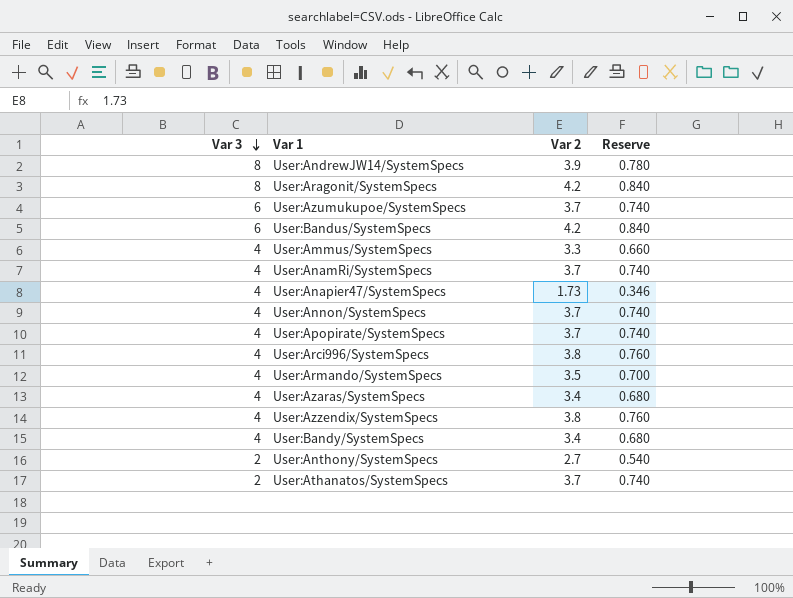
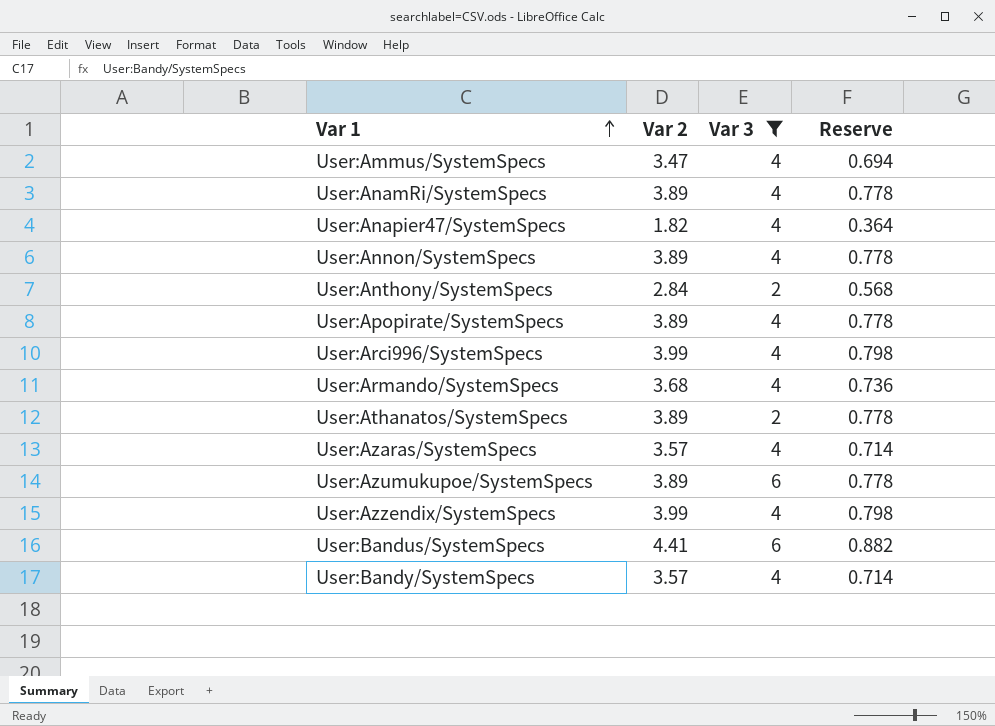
filter: none -> Var 3 != 8
row order: Var 3 descending -> Var 1 ascending
column Var 3 | position: 1 -> 3
User:Ammus/SystemSpecs | Var 2: 3.3 -> 3.47
User:Ammus/SystemSpecs | Reserve: 0.660 -> 0.694
User:AnamRi/SystemSpecs | Var 2: 3.7 -> 3.89
User:AnamRi/SystemSpecs | Reserve: 0.740 -> 0.778
User:Anapier47/SystemSpecs | Var 2: 1.73 -> 1.82
User:Anapier47/SystemSpecs | Reserve: 0.346 -> 0.364
User:Annon/SystemSpecs | Var 2: 3.7 -> 3.89
User:Annon/SystemSpecs | Reserve: 0.740 -> 0.778
User:Anthony/SystemSpecs | Var 2: 2.7 -> 2.84
User:Anthony/SystemSpecs | Reserve: 0.540 -> 0.568
User:Apopirate/SystemSpecs | Var 2: 3.7 -> 3.89
User:Apopirate/SystemSpecs | Reserve: 0.740 -> 0.778
User:Arci996/SystemSpecs | Var 2: 3.8 -> 3.99
User:Arci996/SystemSpecs | Reserve: 0.760 -> 0.798
User:Armando/SystemSpecs | Var 2: 3.5 -> 3.68
User:Armando/SystemSpecs | Reserve: 0.700 -> 0.736
User:Athanatos/SystemSpecs | Var 2: 3.7 -> 3.89
User:Athanatos/SystemSpecs | Reserve: 0.740 -> 0.778
User:Azaras/SystemSpecs | Var 2: 3.4 -> 3.57
User:Azaras/SystemSpecs | Reserve: 0.680 -> 0.714
User:Azumukupoe/SystemSpecs | Var 2: 3.7 -> 3.89
User:Azumukupoe/SystemSpecs | Reserve: 0.740 -> 0.778
User:Azzendix/SystemSpecs | Var 2: 3.8 -> 3.99
User:Azzendix/SystemSpecs | Reserve: 0.760 -> 0.798
User:Bandus/SystemSpecs | Var 2: 4.2 -> 4.41
User:Bandus/SystemSpecs | Reserve: 0.840 -> 0.882
User:Bandy/SystemSpecs | Var 2: 3.4 -> 3.57
User:Bandy/SystemSpecs | Reserve: 0.680 -> 0.714

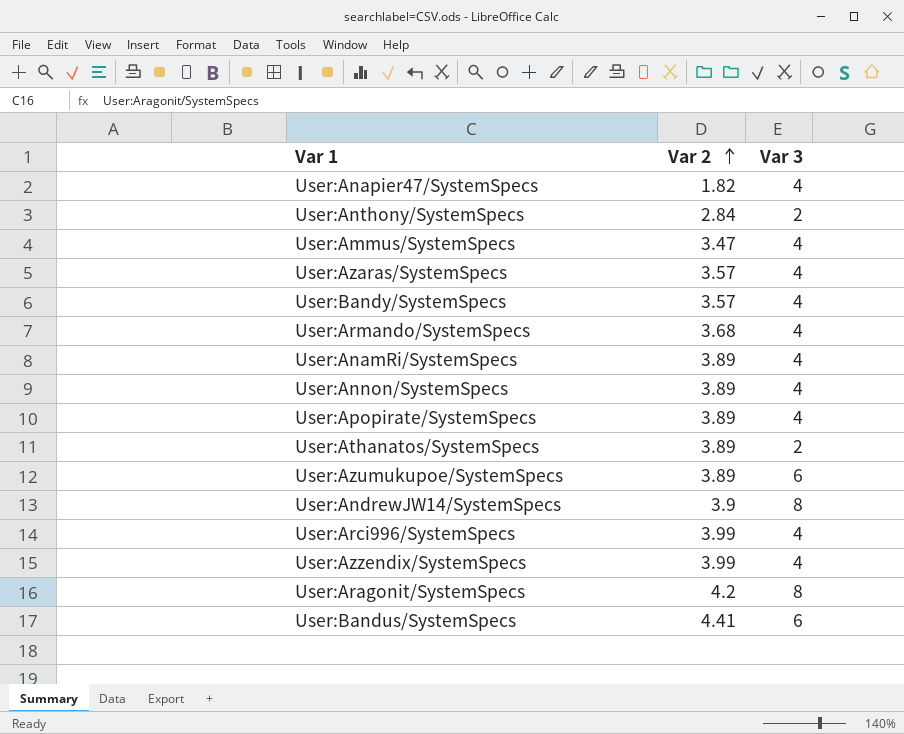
filter: Var 3 != 8 -> none
row order: Var 1 ascending -> Var 2 ascending
column Reserve | formula: [Var 2] * 0.2 -> none

